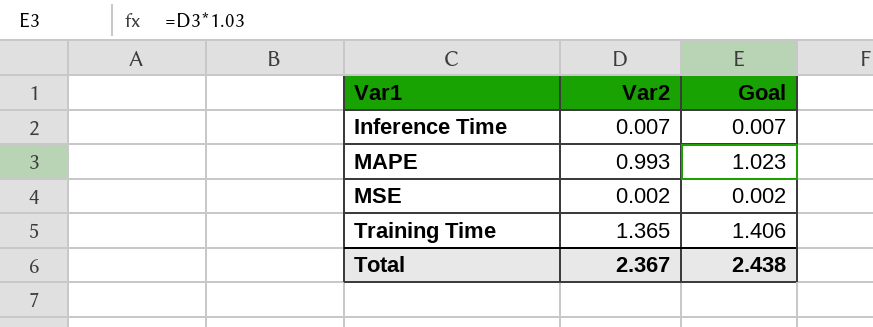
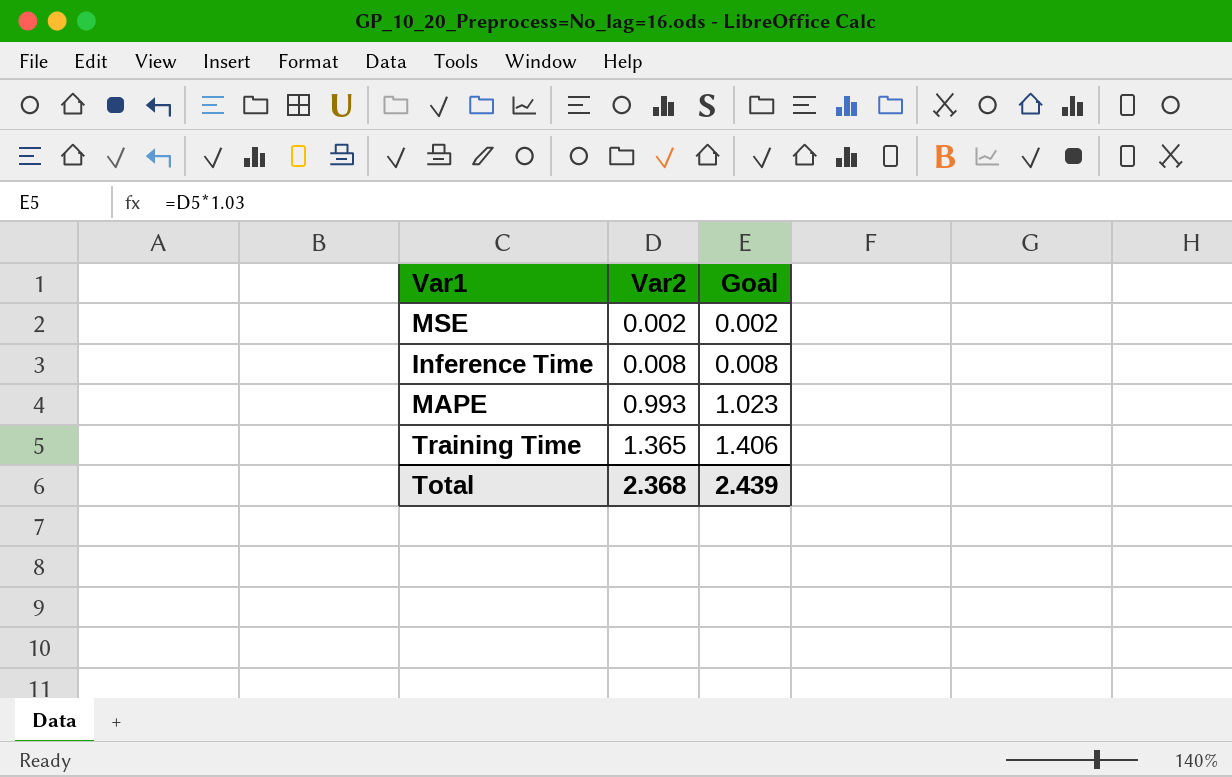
row order: Var1 ascending -> Var2 ascending
Inference Time | Var2: 0.007 -> 0.008
Inference Time | Goal: 0.007 -> 0.008
Total | Var2: 2.367 -> 2.368
Total | Goal: 2.438 -> 2.439

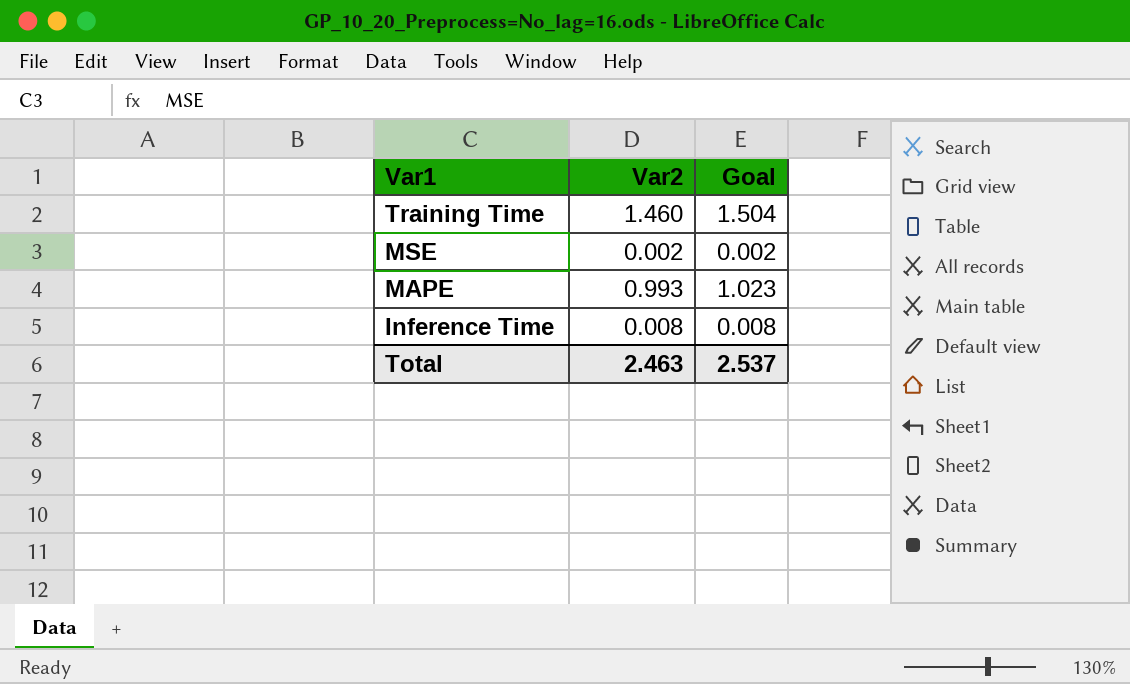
row order: Var2 ascending -> Var1 descending
Training Time | Var2: 1.365 -> 1.460
Training Time | Goal: 1.406 -> 1.504
Total | Var2: 2.368 -> 2.463
Total | Goal: 2.439 -> 2.537

